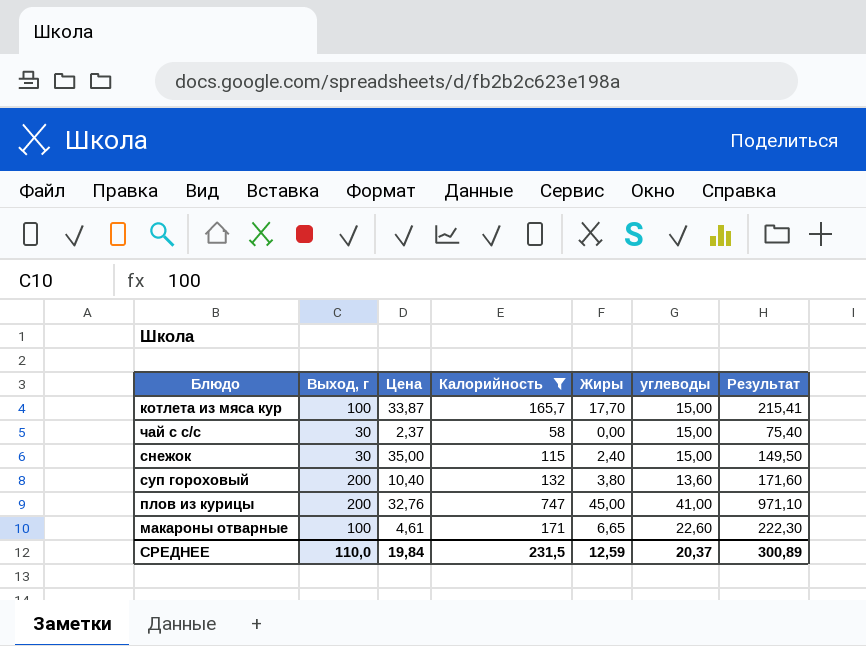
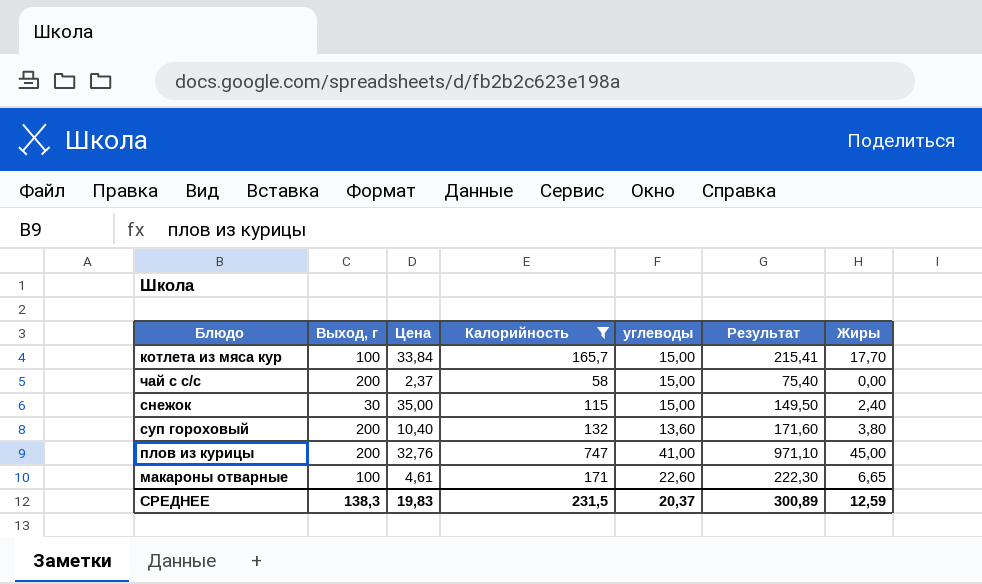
column Жиры | position: 5 -> 7
котлета из мяса кур | Цена: 33,87 -> 33,84
чай с с/с | Выход, г: 30 -> 200
СРЕДНЕЕ | Выход, г: 110,0 -> 138,3
СРЕДНЕЕ | Цена: 19,84 -> 19,83

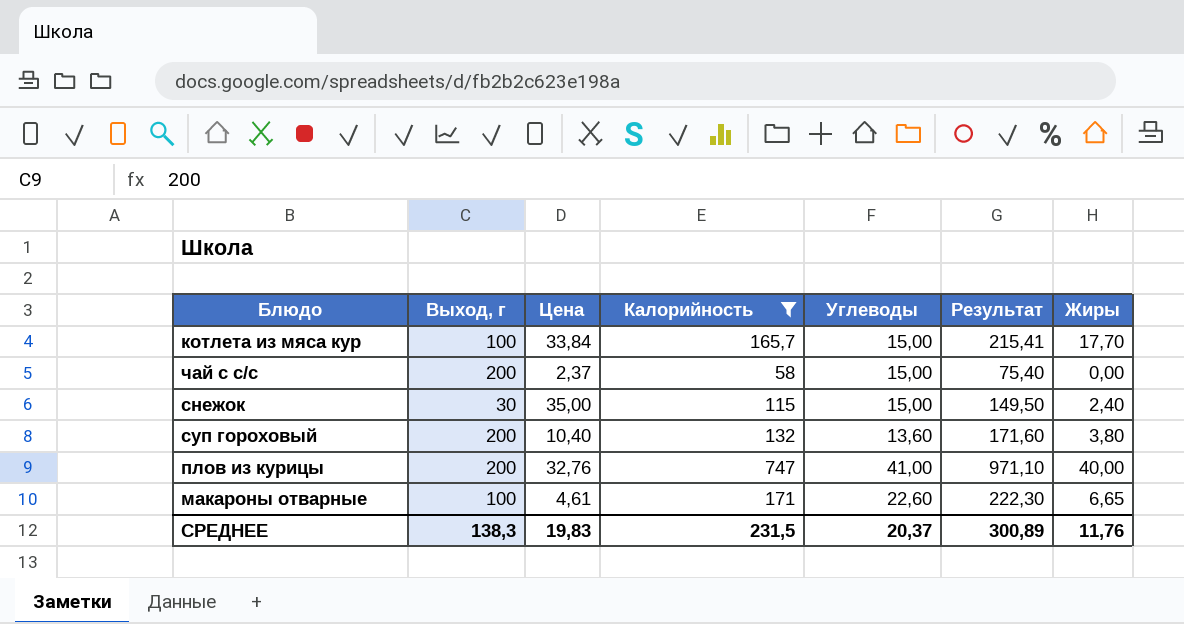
column name: углеводы -> Углеводы
плов из курицы | Жиры: 45,00 -> 40,00
СРЕДНЕЕ | Жиры: 12,59 -> 11,76

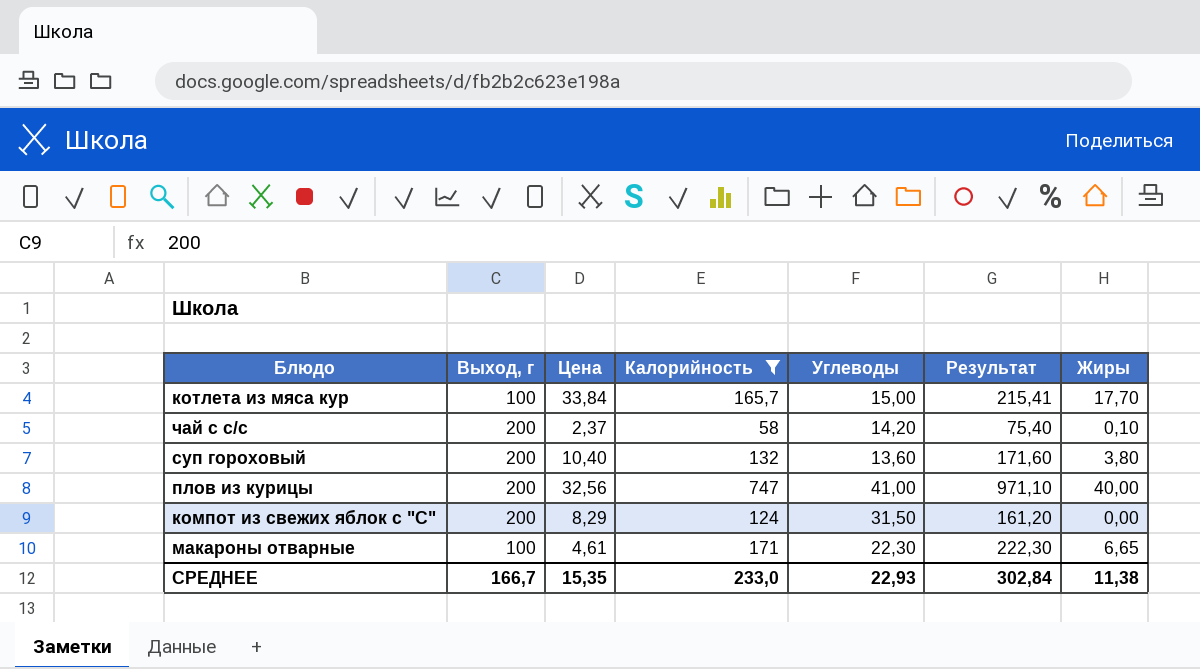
row снежок: 30 | 35,00 | 115 | 15,00 | 149,50 | 2,40 -> none
чай с с/с | Углеводы: 15,00 -> 14,20
чай с с/с | Жиры: 0,00 -> 0,10
плов из курицы | Цена: 32,76 -> 32,56
row компот из свежих яблок с "С": none -> 200 | 8,29 | 124 | 31,50 | 161,20 | 0,00
макароны отварные | Углеводы: 22,60 -> 22,30
СРЕДНЕЕ | Выход, г: 138,3 -> 166,7
СРЕДНЕЕ | Цена: 19,83 -> 15,35
СРЕДНЕЕ | Калорийность: 231,5 -> 233,0
СРЕДНЕЕ | Углеводы: 20,37 -> 22,93
СРЕДНЕЕ | Результат: 300,89 -> 302,84
СРЕДНЕЕ | Жиры: 11,76 -> 11,38

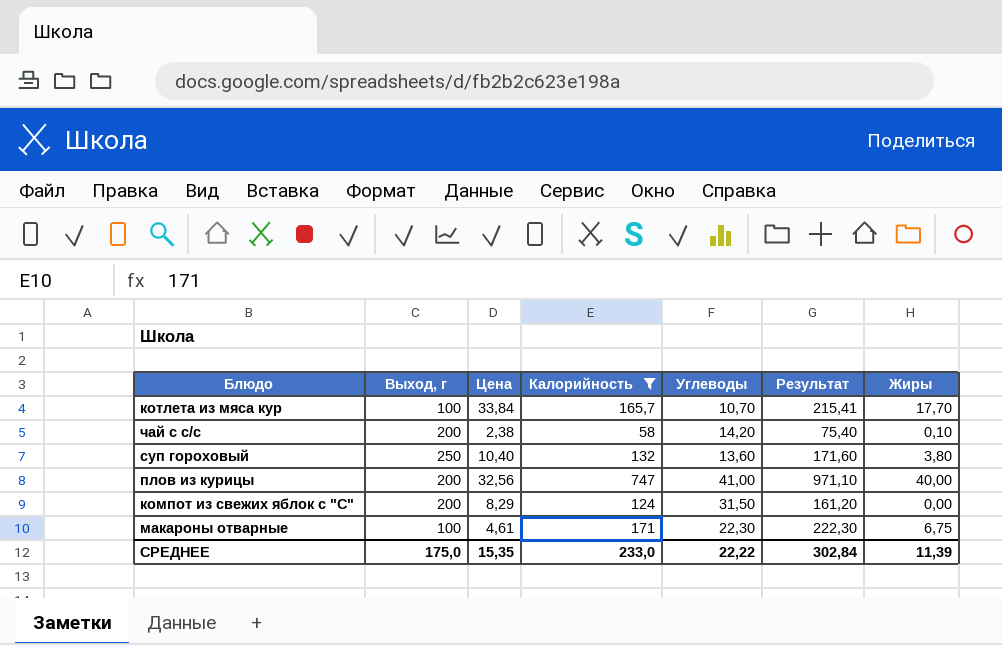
котлета из мяса кур | Углеводы: 15,00 -> 10,70
чай с с/с | Цена: 2,37 -> 2,38
суп гороховый | Выход, г: 200 -> 250
макароны отварные | Жиры: 6,65 -> 6,75
СРЕДНЕЕ | Выход, г: 166,7 -> 175,0
СРЕДНЕЕ | Углеводы: 22,93 -> 22,22
СРЕДНЕЕ | Жиры: 11,38 -> 11,39

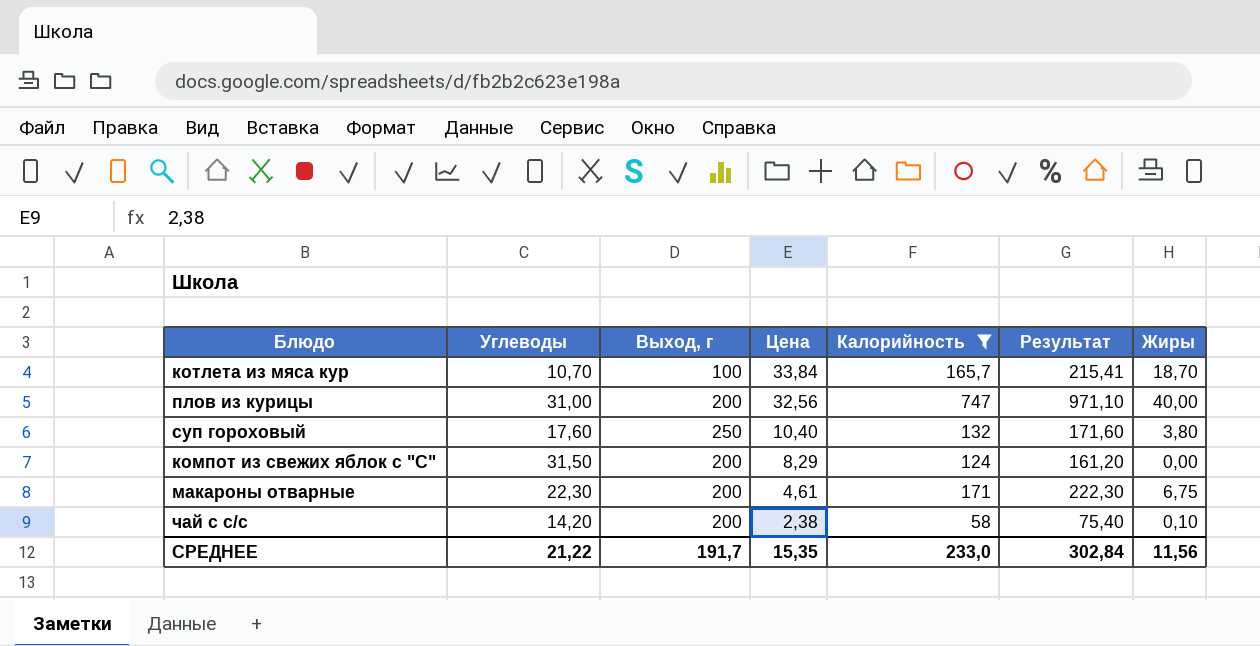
row order: none -> Цена descending
column Углеводы | position: 5 -> 2
котлета из мяса кур | Жиры: 17,70 -> 18,70
плов из курицы | Углеводы: 41,00 -> 31,00
суп гороховый | Углеводы: 13,60 -> 17,60
макароны отварные | Выход, г: 100 -> 200
СРЕДНЕЕ | Углеводы: 22,22 -> 21,22
СРЕДНЕЕ | Выход, г: 175,0 -> 191,7
СРЕДНЕЕ | Жиры: 11,39 -> 11,56

